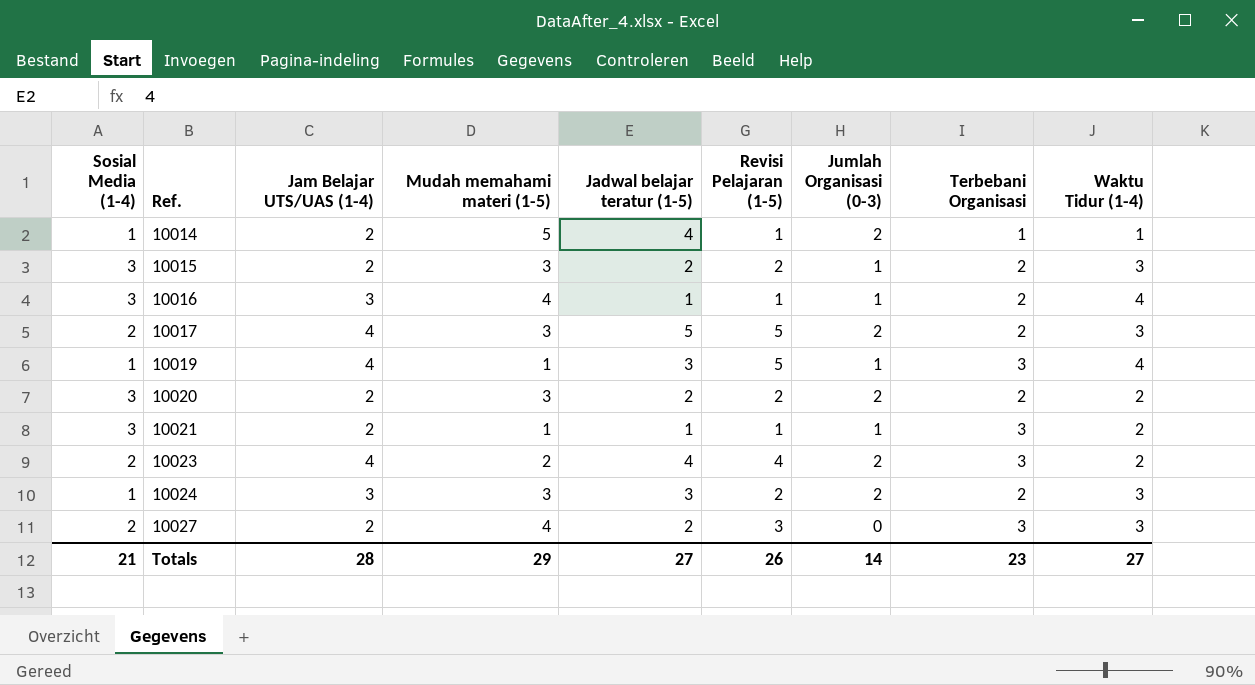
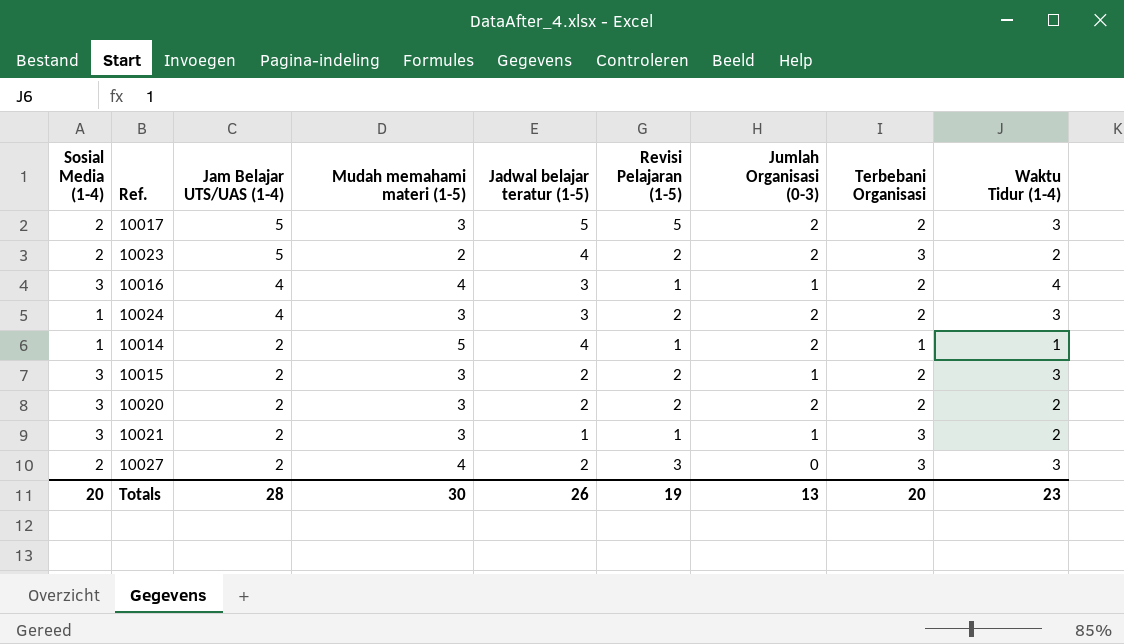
row order: Ref. ascending -> Jam Belajar UTS/UAS (1-4) descending
row 10019: 1 | 4 | 1 | 3 | 5 | 1 | 3 | 4 -> none
10017 | Jam Belajar UTS/UAS (1-4): 4 -> 5
10023 | Jam Belajar UTS/UAS (1-4): 4 -> 5
10023 | Revisi Pelajaran (1-5): 4 -> 2
10016 | Jam Belajar UTS/UAS (1-4): 3 -> 4
10016 | Jadwal belajar teratur (1-5): 1 -> 3
10024 | Jam Belajar UTS/UAS (1-4): 3 -> 4
10021 | Mudah memahami materi (1-5): 1 -> 3
Totals | Sosial Media (1-4): 21 -> 20
Totals | Mudah memahami materi (1-5): 29 -> 30
Totals | Jadwal belajar teratur (1-5): 27 -> 26
Totals | Revisi Pelajaran (1-5): 26 -> 19
Totals | Jumlah Organisasi (0-3): 14 -> 13
Totals | Terbebani Organisasi: 23 -> 20
Totals | Waktu Tidur (1-4): 27 -> 23

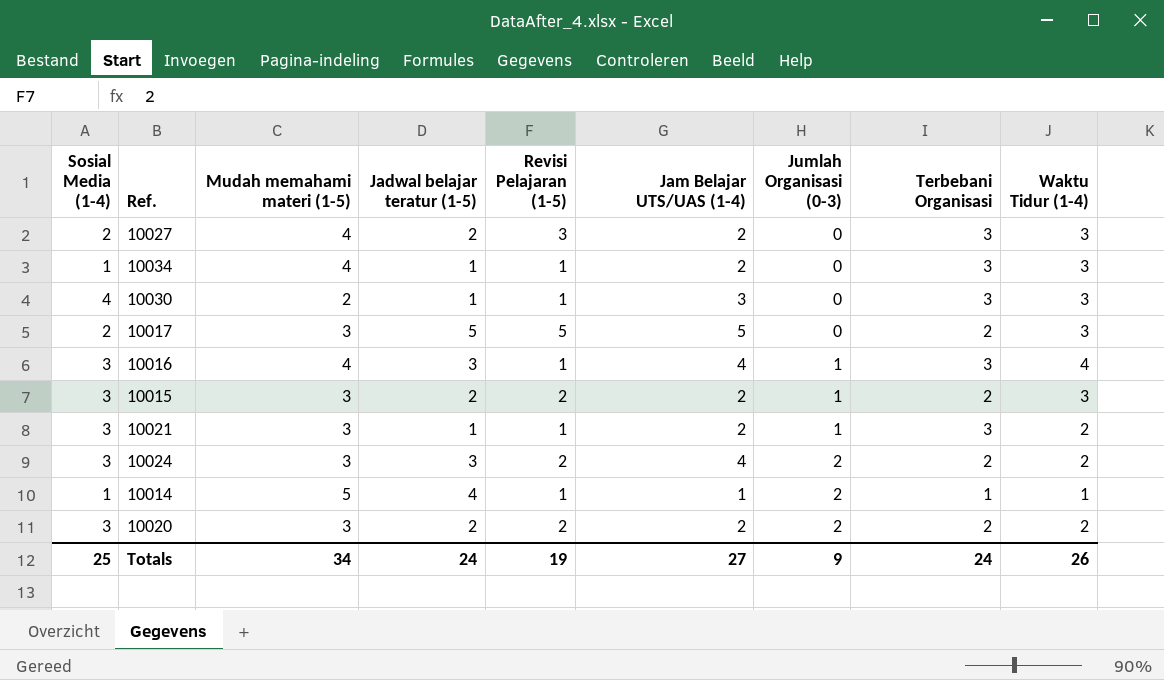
row order: Jam Belajar UTS/UAS (1-4) descending -> Jumlah Organisasi (0-3) ascending
column Jam Belajar UTS/UAS (1-4) | position: 3 -> 6
row 10023: 2 | 5 | 2 | 4 | 2 | 2 | 3 | 2 -> none
row 10034: none -> 1 | 4 | 1 | 1 | 2 | 0 | 3 | 3
row 10030: none -> 4 | 2 | 1 | 1 | 3 | 0 | 3 | 3
10017 | Jumlah Organisasi (0-3): 2 -> 0
10016 | Terbebani Organisasi: 2 -> 3
10024 | Sosial Media (1-4): 1 -> 3
10024 | Waktu Tidur (1-4): 3 -> 2
10014 | Jam Belajar UTS/UAS (1-4): 2 -> 1
Totals | Sosial Media (1-4): 20 -> 25
Totals | Mudah memahami materi (1-5): 30 -> 34
Totals | Jadwal belajar teratur (1-5): 26 -> 24
Totals | Jam Belajar UTS/UAS (1-4): 28 -> 27
Totals | Jumlah Organisasi (0-3): 13 -> 9
Totals | Terbebani Organisasi: 20 -> 24
Totals | Waktu Tidur (1-4): 23 -> 26

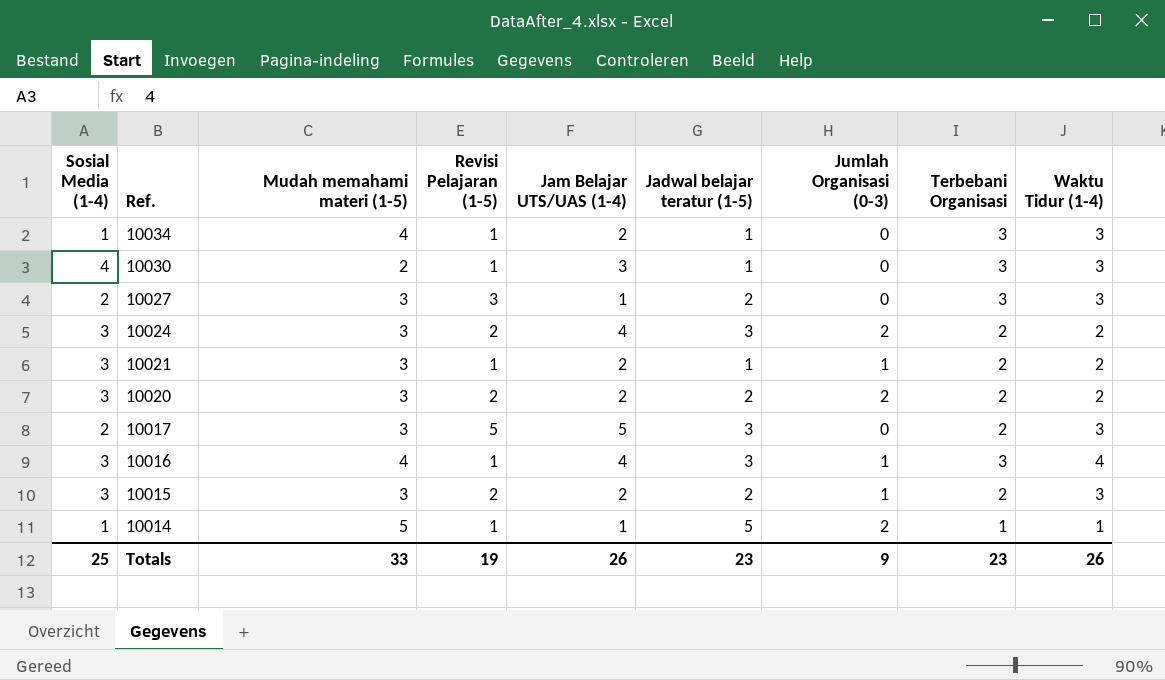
row order: Jumlah Organisasi (0-3) ascending -> Ref. descending
column Jadwal belajar teratur (1-5) | position: 4 -> 6
10027 | Mudah memahami materi (1-5): 4 -> 3
10027 | Jam Belajar UTS/UAS (1-4): 2 -> 1
10021 | Terbebani Organisasi: 3 -> 2
10017 | Jadwal belajar teratur (1-5): 5 -> 3
10014 | Jadwal belajar teratur (1-5): 4 -> 5
Totals | Mudah memahami materi (1-5): 34 -> 33
Totals | Jam Belajar UTS/UAS (1-4): 27 -> 26
Totals | Jadwal belajar teratur (1-5): 24 -> 23
Totals | Terbebani Organisasi: 24 -> 23

